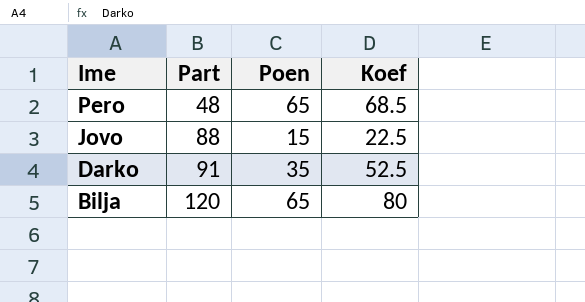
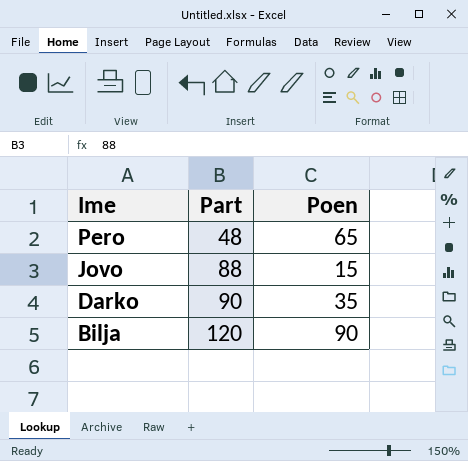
column Koef | position: 4 -> none
Darko | Part: 91 -> 90
Bilja | Poen: 65 -> 90

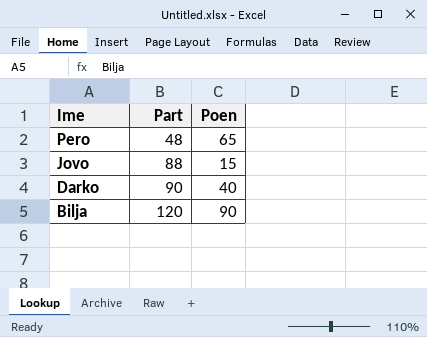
Darko | Poen: 35 -> 40

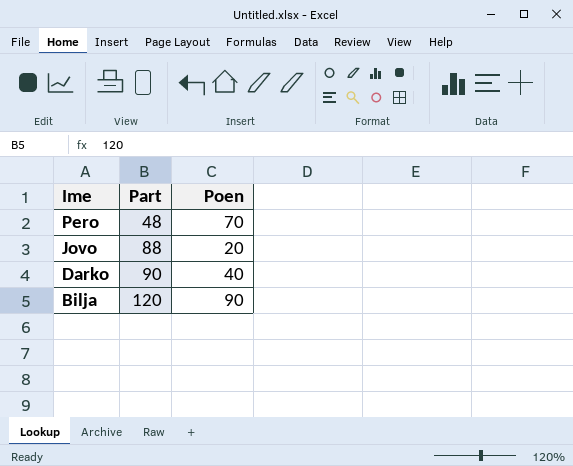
Pero | Poen: 65 -> 70
Jovo | Poen: 15 -> 20

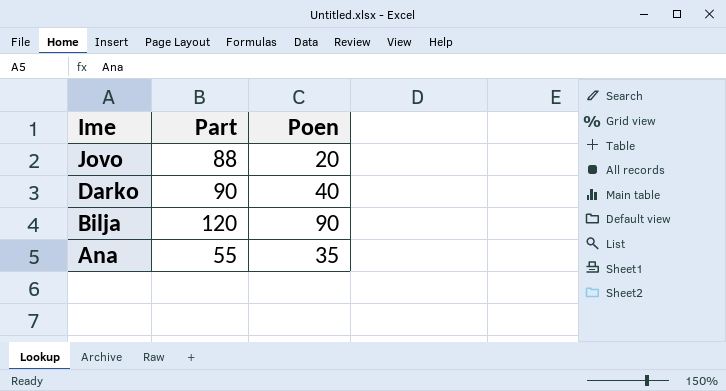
row Pero: 48 | 70 -> none
row Ana: none -> 55 | 35

